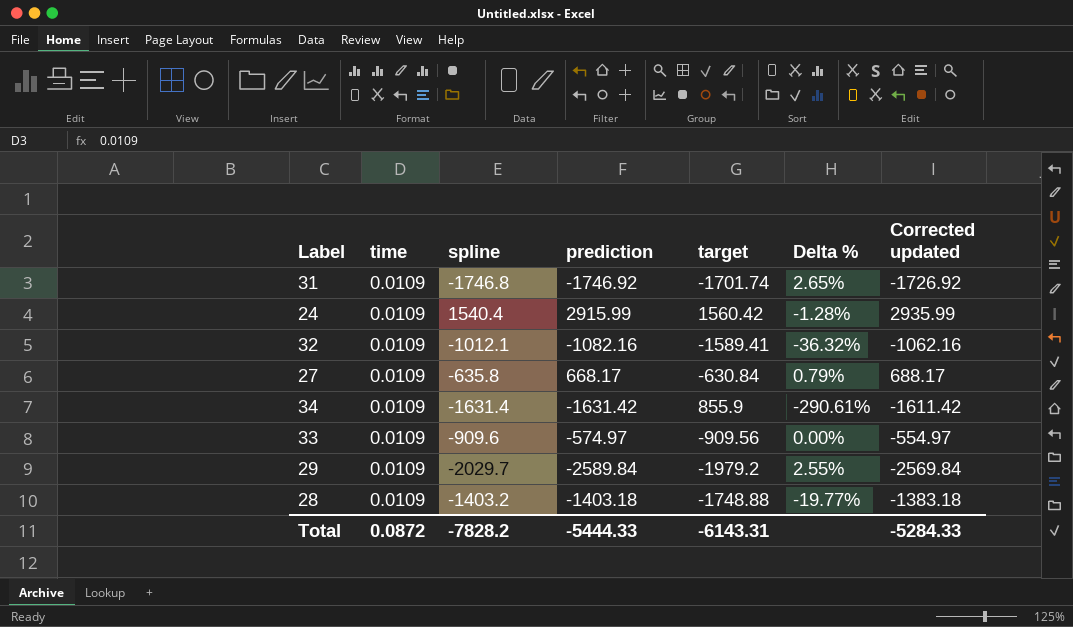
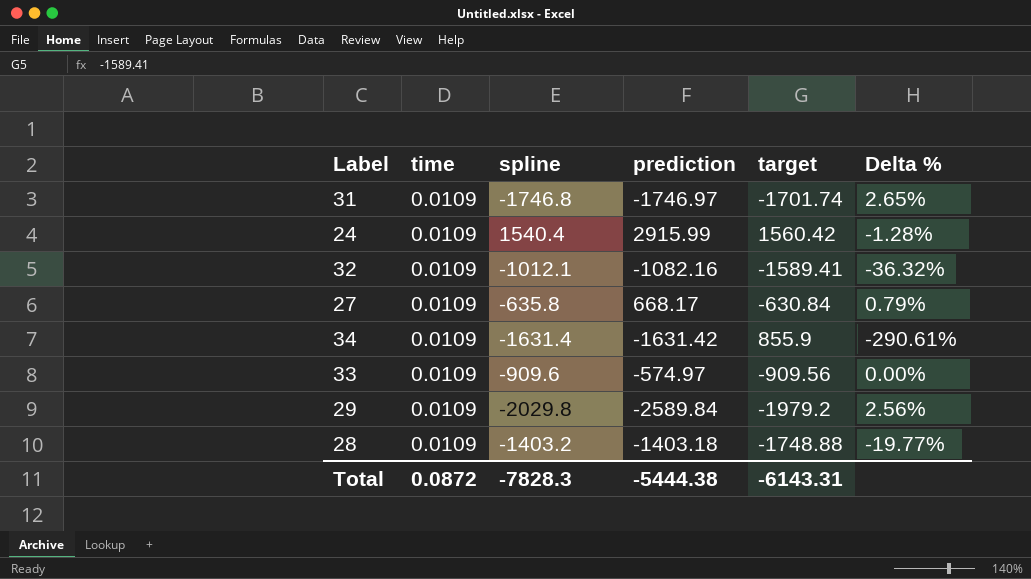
column Corrected updated | formula: [prediction] + 20 -> none
31 | prediction: -1746.92 -> -1746.97
29 | spline: -2029.7 -> -2029.8
29 | Delta %: 2.55% -> 2.56%
Total | spline: -7828.2 -> -7828.3
Total | prediction: -5444.33 -> -5444.38

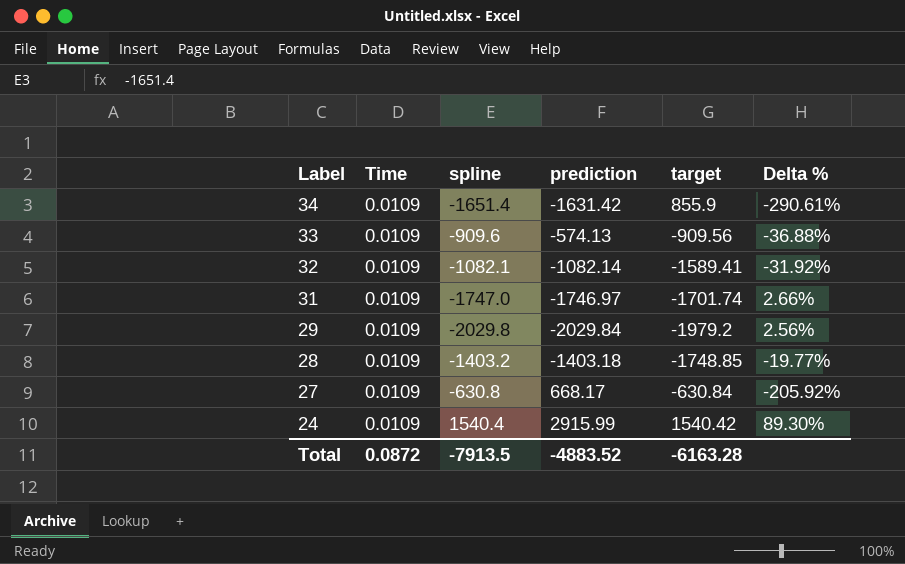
row order: none -> Label descending
column name: time -> Time
column Delta % | formula: ([spline] - [target]) / [target] -> ([prediction] - [target]) / [target]
34 | spline: -1631.4 -> -1651.4
33 | prediction: -574.97 -> -574.13
32 | spline: -1012.1 -> -1082.1
32 | prediction: -1082.16 -> -1082.14
31 | spline: -1746.8 -> -1747.0
29 | prediction: -2589.84 -> -2029.84
28 | target: -1748.88 -> -1748.85
27 | spline: -635.8 -> -630.8
24 | target: 1560.42 -> 1540.42
Total | spline: -7828.3 -> -7913.5
Total | prediction: -5444.38 -> -4883.52
Total | target: -6143.31 -> -6163.28

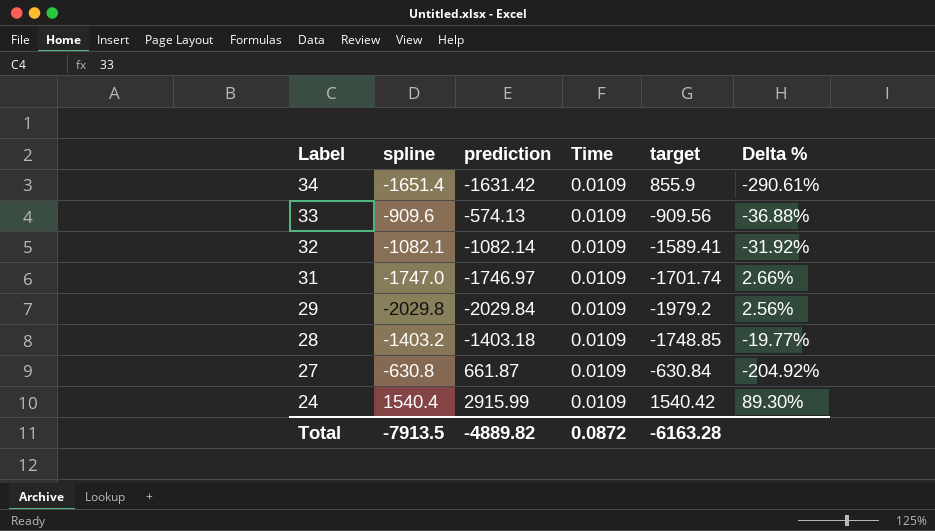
column Time | position: 2 -> 4
27 | prediction: 668.17 -> 661.87
27 | Delta %: -205.92% -> -204.92%
Total | prediction: -4883.52 -> -4889.82

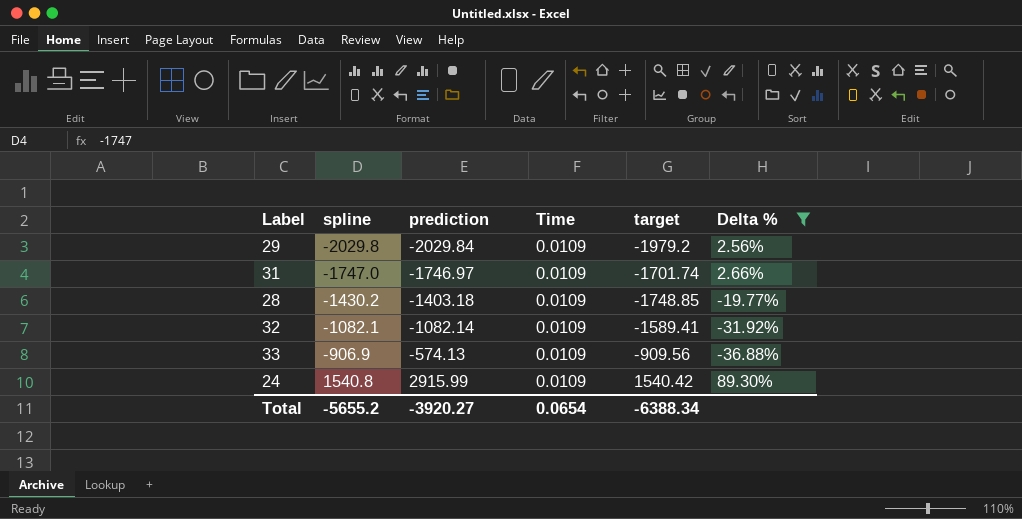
filter: none -> Delta % >= -36.88%
row order: Label descending -> spline ascending
28 | spline: -1403.2 -> -1430.2
33 | spline: -909.6 -> -906.9
24 | spline: 1540.4 -> 1540.8
Total | spline: -7913.5 -> -5655.2
Total | prediction: -4889.82 -> -3920.27
Total | Time: 0.0872 -> 0.0654
Total | target: -6163.28 -> -6388.34

